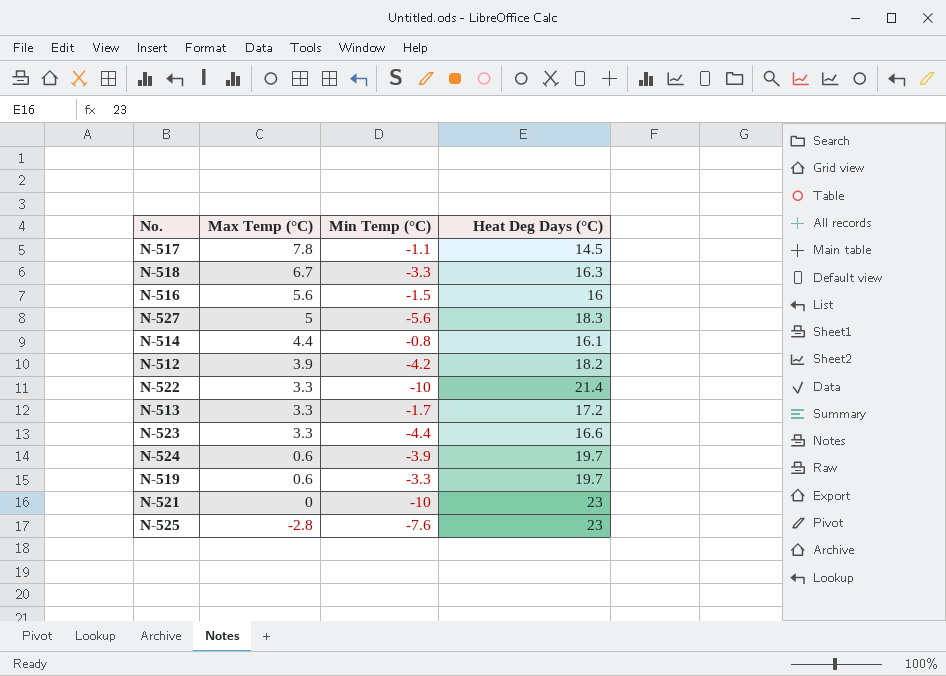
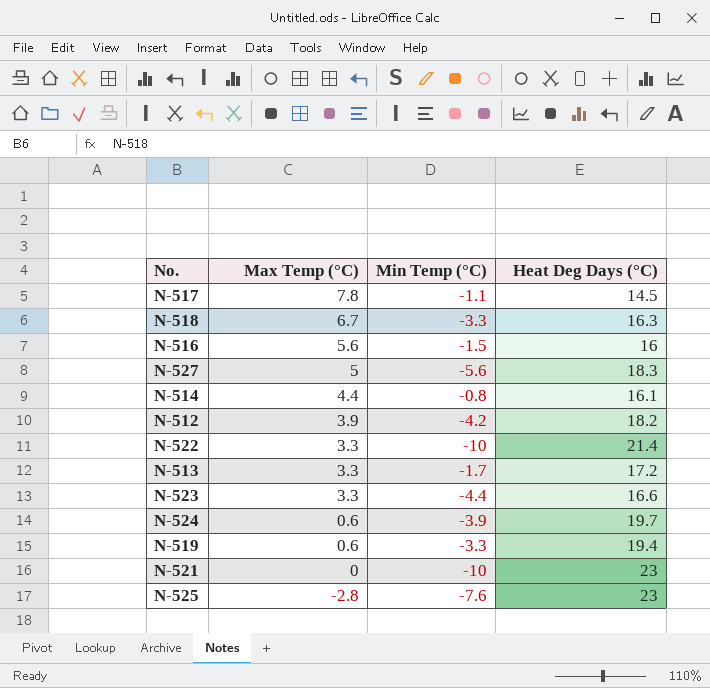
N-519 | Heat Deg Days (°C): 19.7 -> 19.4

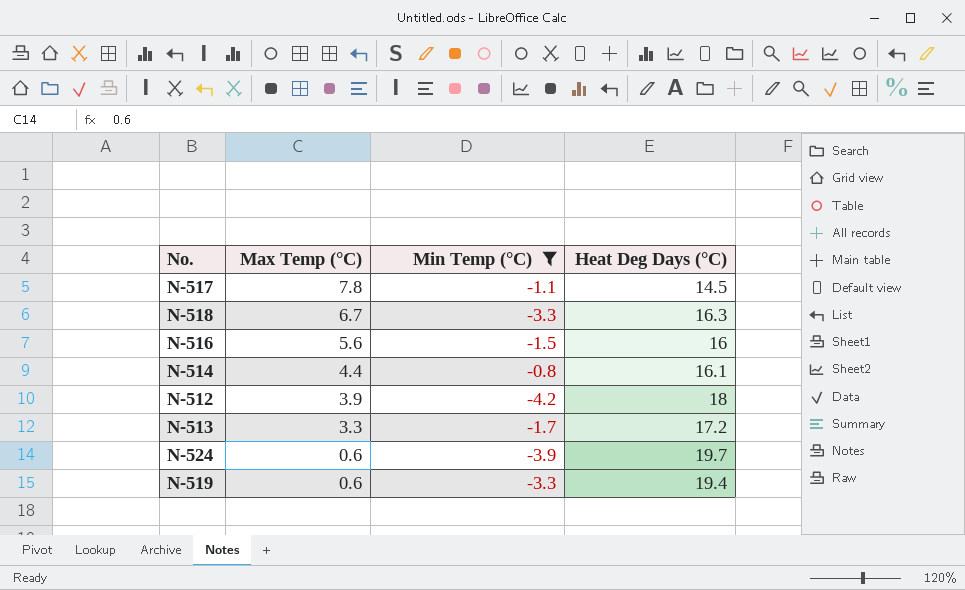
filter: none -> Min Temp (°C) >= -4.2
N-512 | Heat Deg Days (°C): 18.2 -> 18

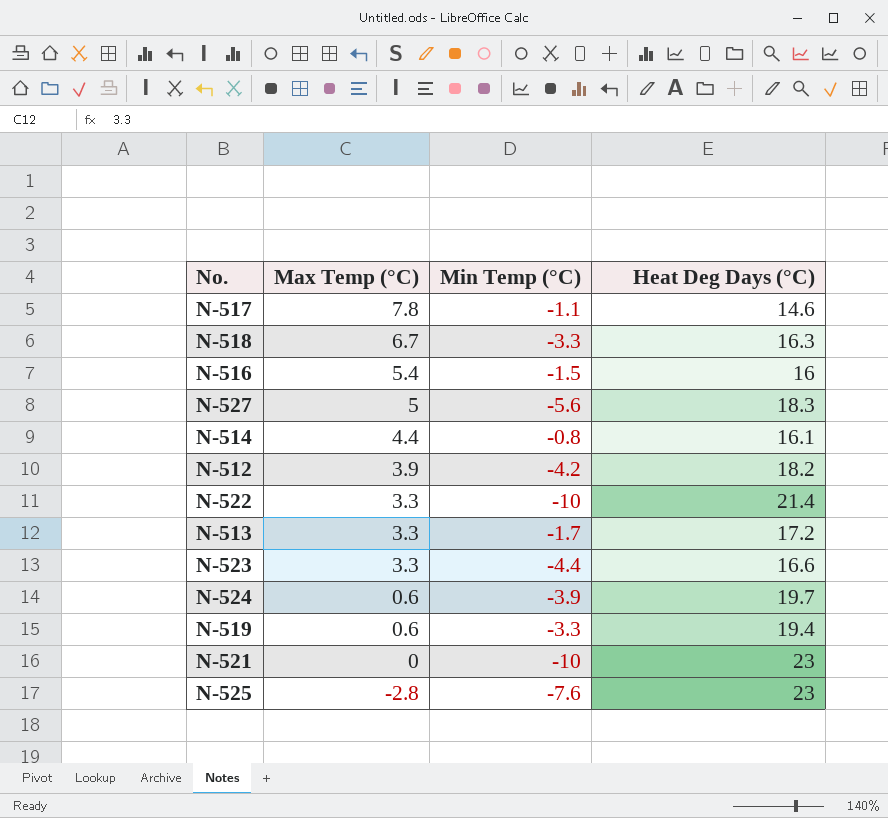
filter: Min Temp (°C) >= -4.2 -> none
N-517 | Heat Deg Days (°C): 14.5 -> 14.6
N-516 | Max Temp (°C): 5.6 -> 5.4
N-512 | Heat Deg Days (°C): 18 -> 18.2

